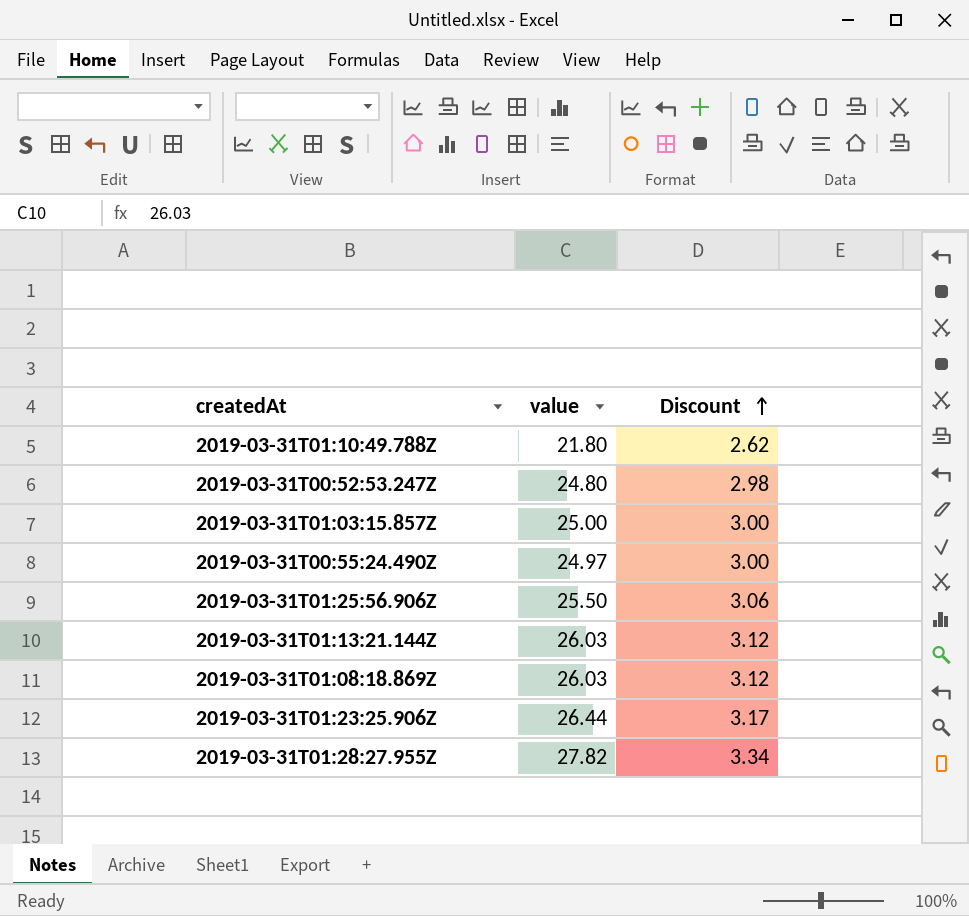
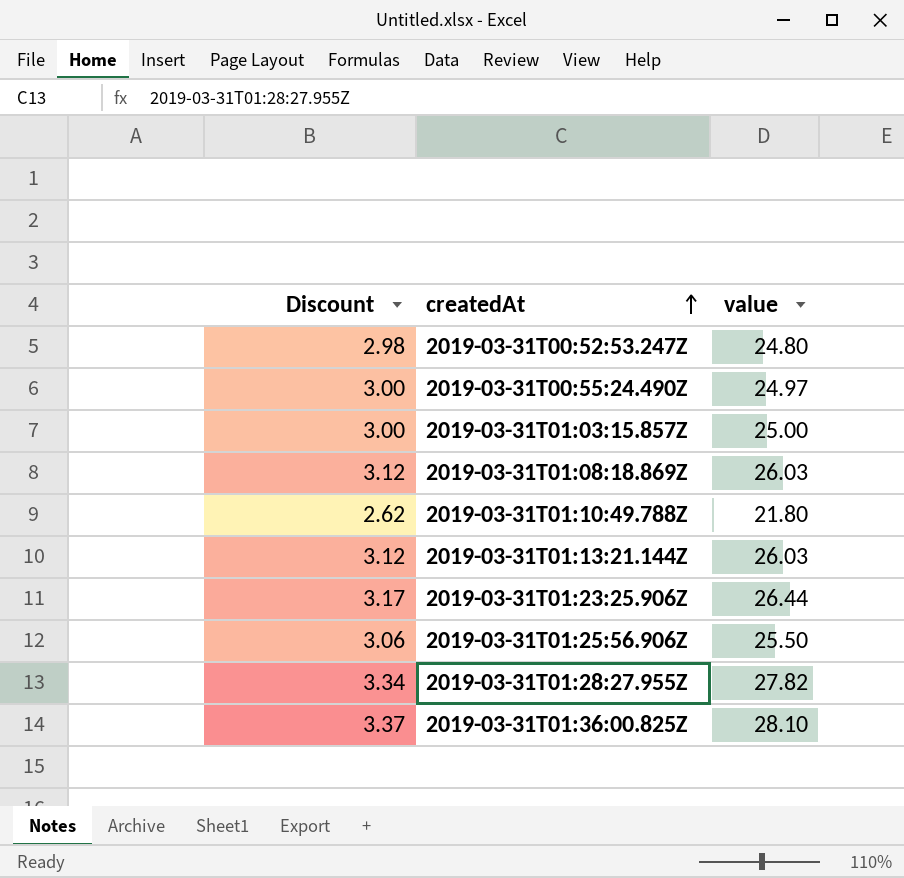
row order: Discount ascending -> createdAt ascending
column Discount | position: 3 -> 1
row 2019-03-31T01:36:00.825Z: none -> 3.37 | 28.10

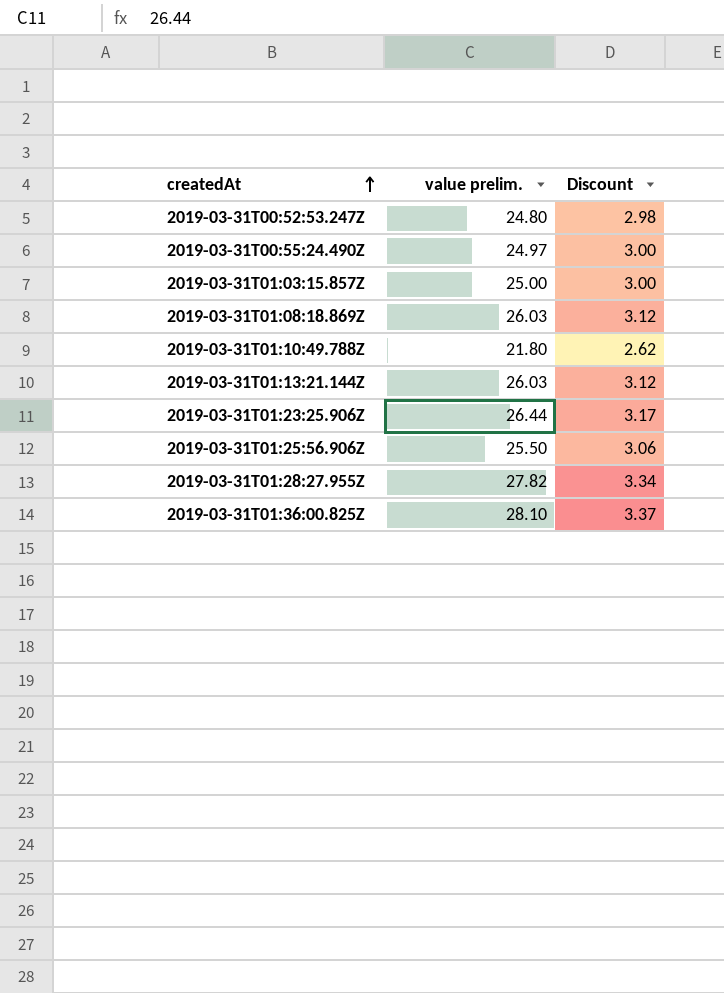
column name: value -> value prelim.
column Discount | position: 1 -> 3

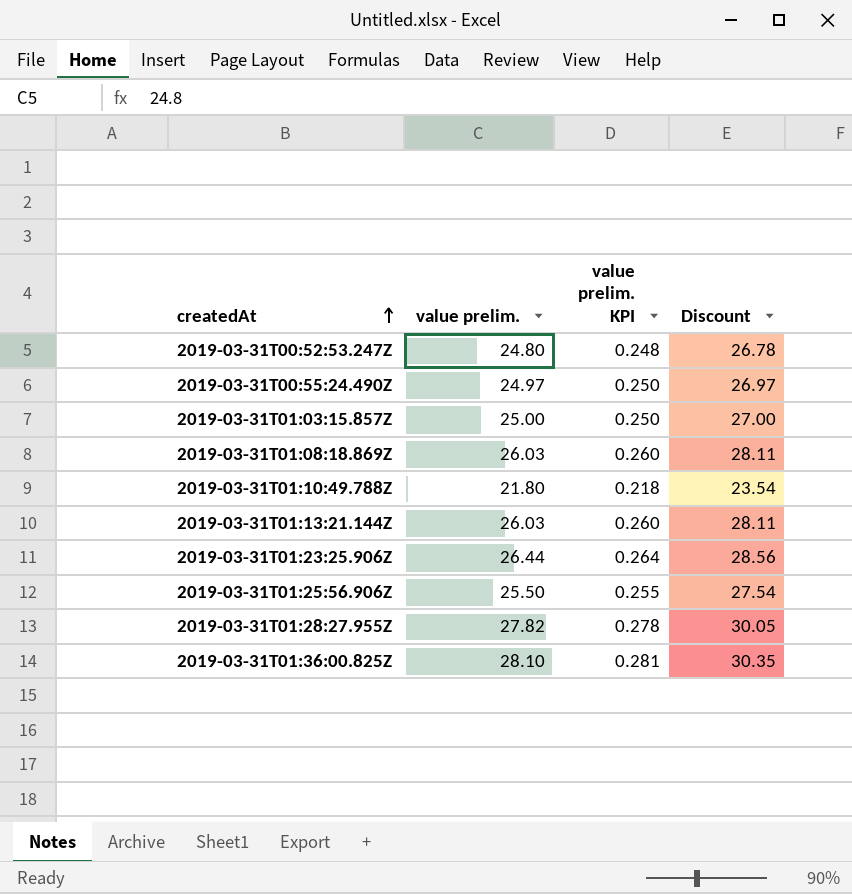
column value prelim. KPI | formula: none -> [value prelim.] * 0.01
column Discount | formula: [value prelim.] * 0.12 -> [value prelim.] * 1.08

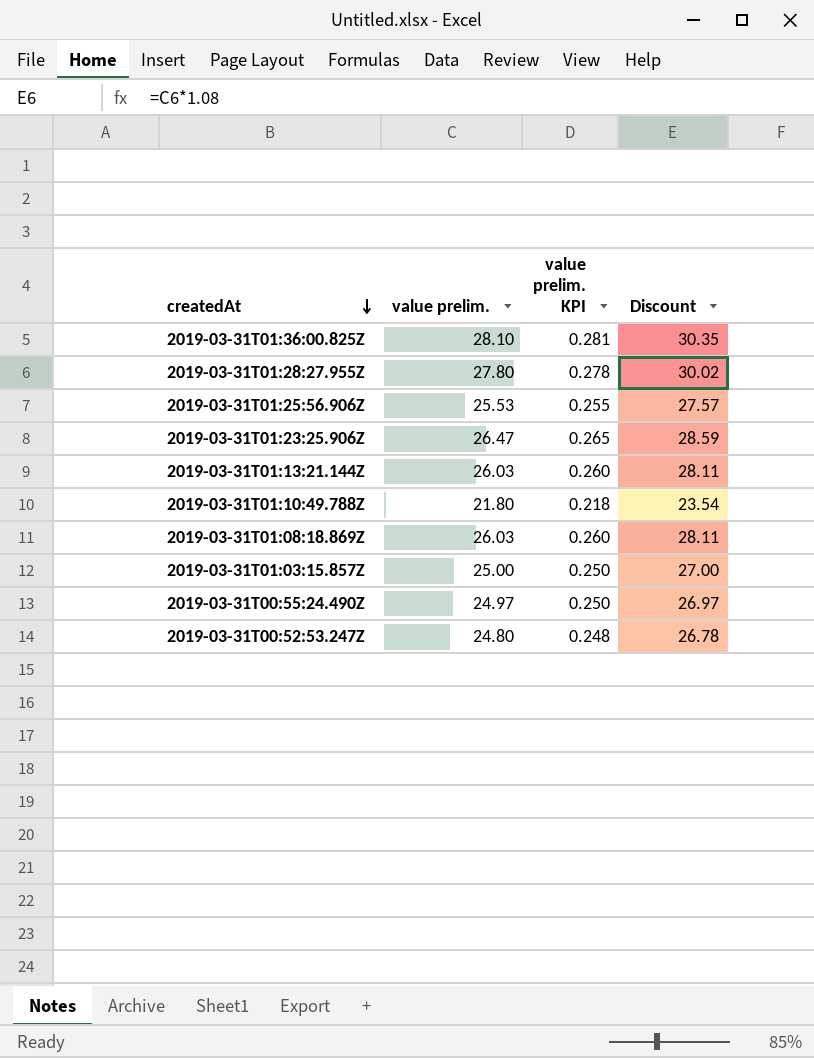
row order: createdAt ascending -> createdAt descending
2019-03-31T01:28:27.955Z | value prelim.: 27.82 -> 27.80
2019-03-31T01:28:27.955Z | Discount: 30.05 -> 30.02
2019-03-31T01:25:56.906Z | value prelim.: 25.50 -> 25.53
2019-03-31T01:25:56.906Z | Discount: 27.54 -> 27.57
2019-03-31T01:23:25.906Z | value prelim.: 26.44 -> 26.47
2019-03-31T01:23:25.906Z | value prelim. KPI: 0.264 -> 0.265
2019-03-31T01:23:25.906Z | Discount: 28.56 -> 28.59

